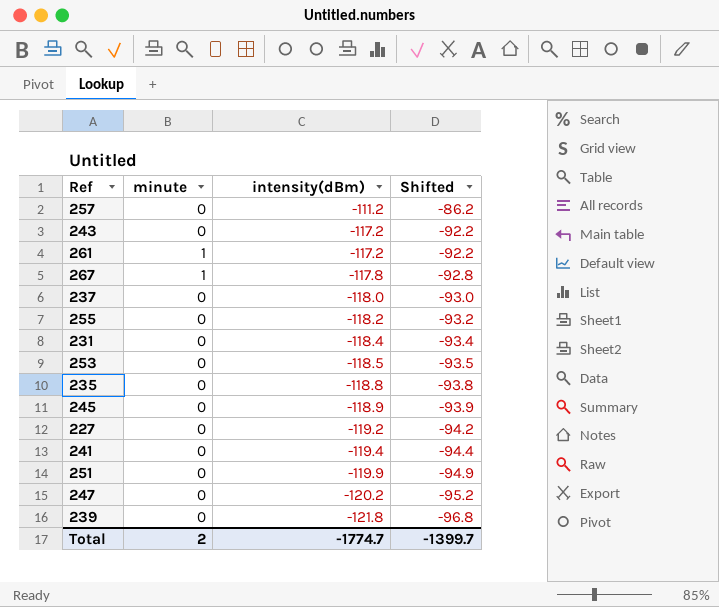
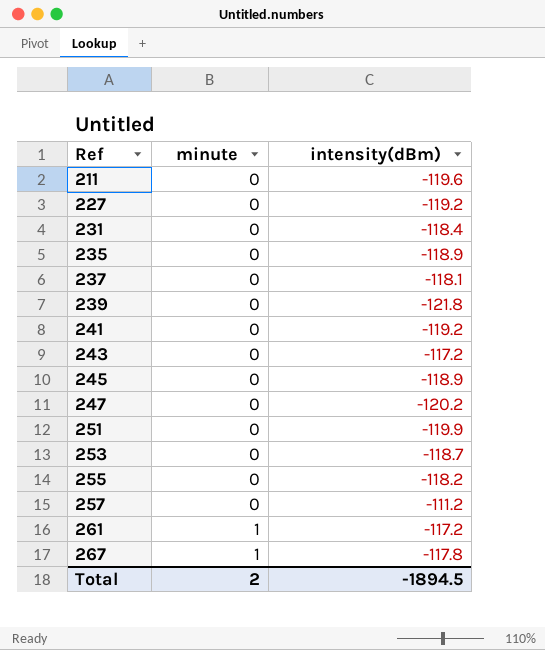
row order: intensity(dBm) descending -> Ref ascending
column Shifted | formula: [intensity(dBm)] + 25 -> none
row 211: none -> 0 | -119.6
235 | intensity(dBm): -118.8 -> -118.9
237 | intensity(dBm): -118.0 -> -118.1
241 | intensity(dBm): -119.4 -> -119.2
253 | intensity(dBm): -118.5 -> -118.7
Total | intensity(dBm): -1774.7 -> -1894.5

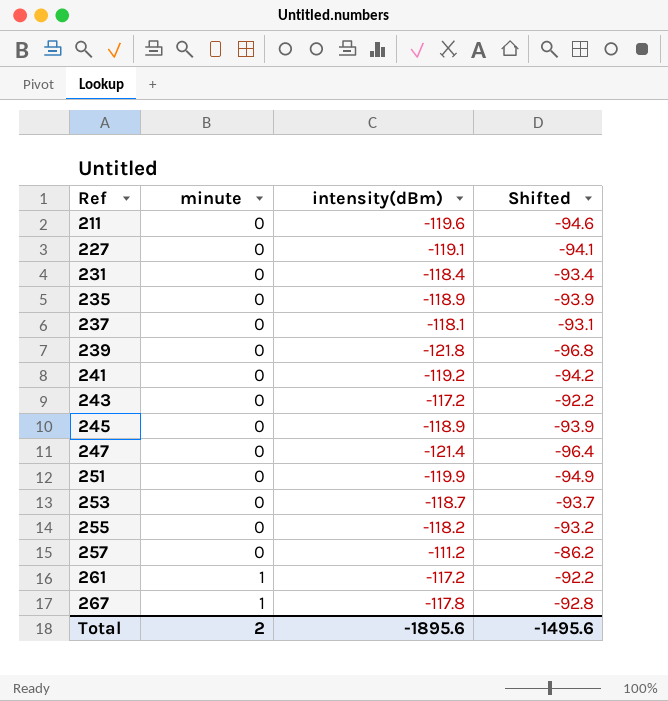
column Shifted | formula: none -> [intensity(dBm)] + 25
227 | intensity(dBm): -119.2 -> -119.1
247 | intensity(dBm): -120.2 -> -121.4
Total | intensity(dBm): -1894.5 -> -1895.6

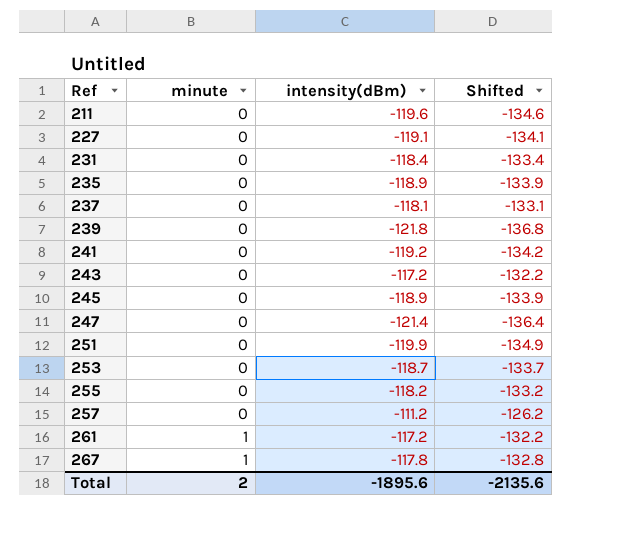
column Shifted | formula: [intensity(dBm)] + 25 -> [intensity(dBm)] - 15
Total | Shifted: -1495.6 -> -2135.6

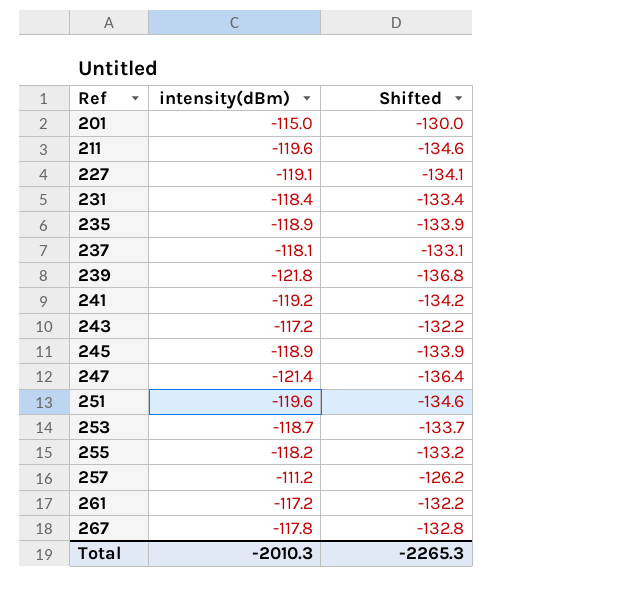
column minute | position: 2 -> none
row 201: none -> -115.0 | -130.0
251 | intensity(dBm): -119.9 -> -119.6
251 | Shifted: -134.9 -> -134.6
Total | intensity(dBm): -1895.6 -> -2010.3
Total | Shifted: -2135.6 -> -2265.3

